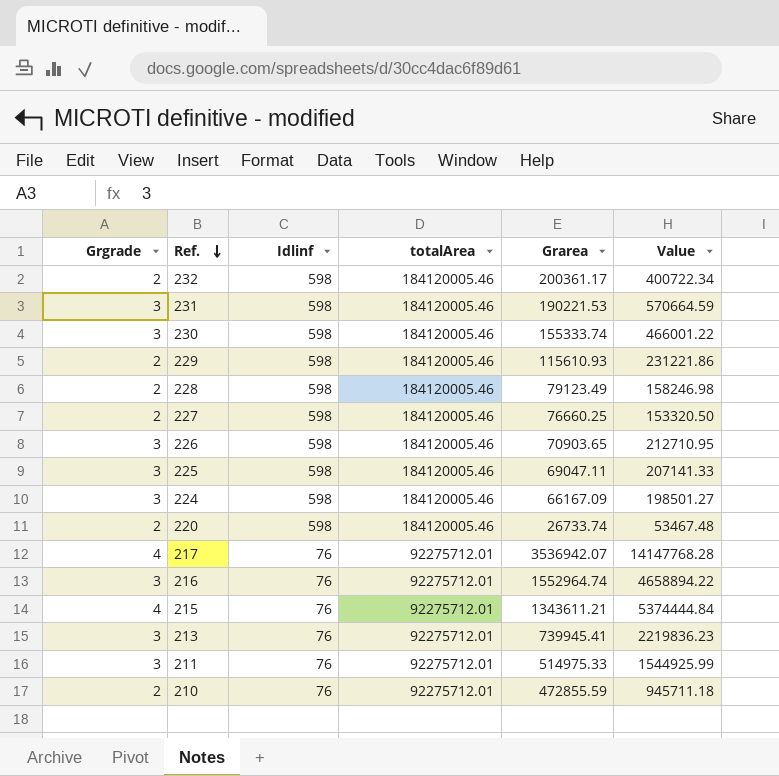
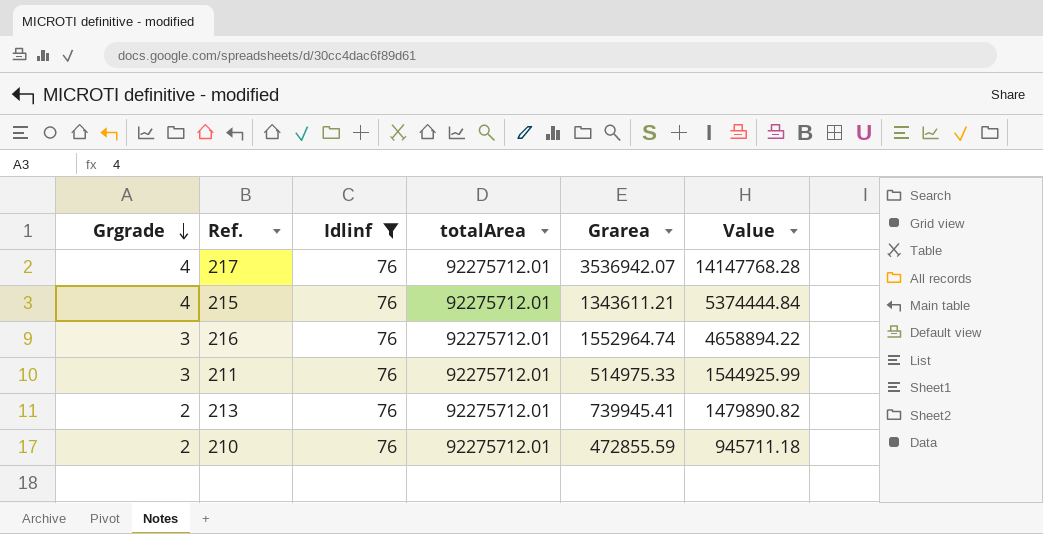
filter: none -> Idlinf = 76
row order: Ref. descending -> Grgrade descending
213 | Grgrade: 3 -> 2
213 | Value: 2219836.23 -> 1479890.82

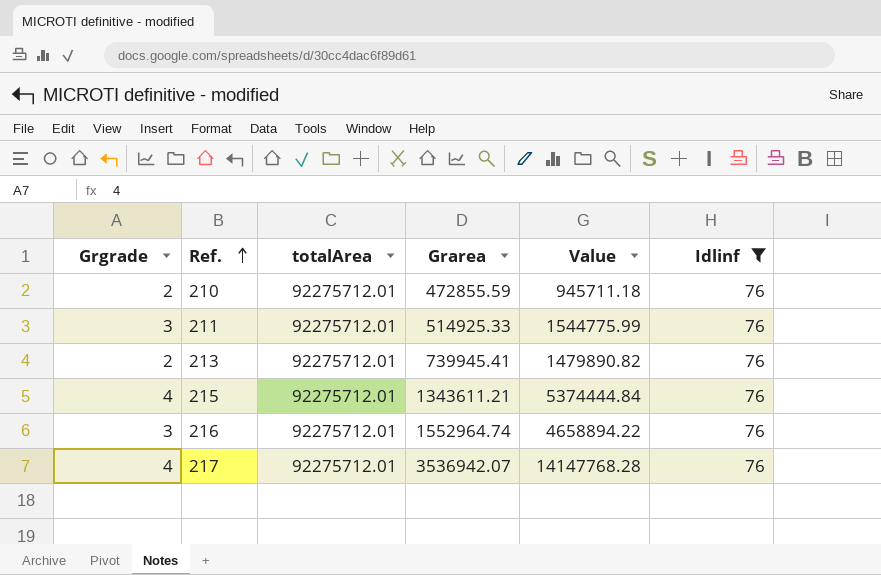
row order: Grgrade descending -> Ref. ascending
column Idlinf | position: 3 -> 6
211 | Grarea: 514975.33 -> 514925.33
211 | Value: 1544925.99 -> 1544775.99

